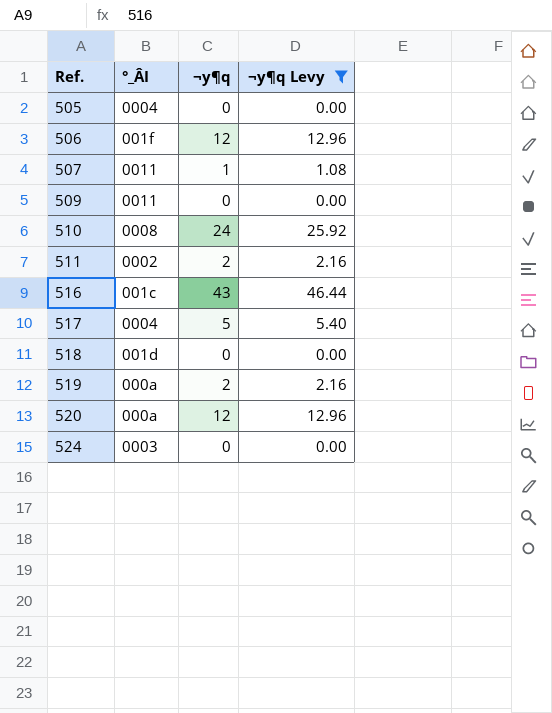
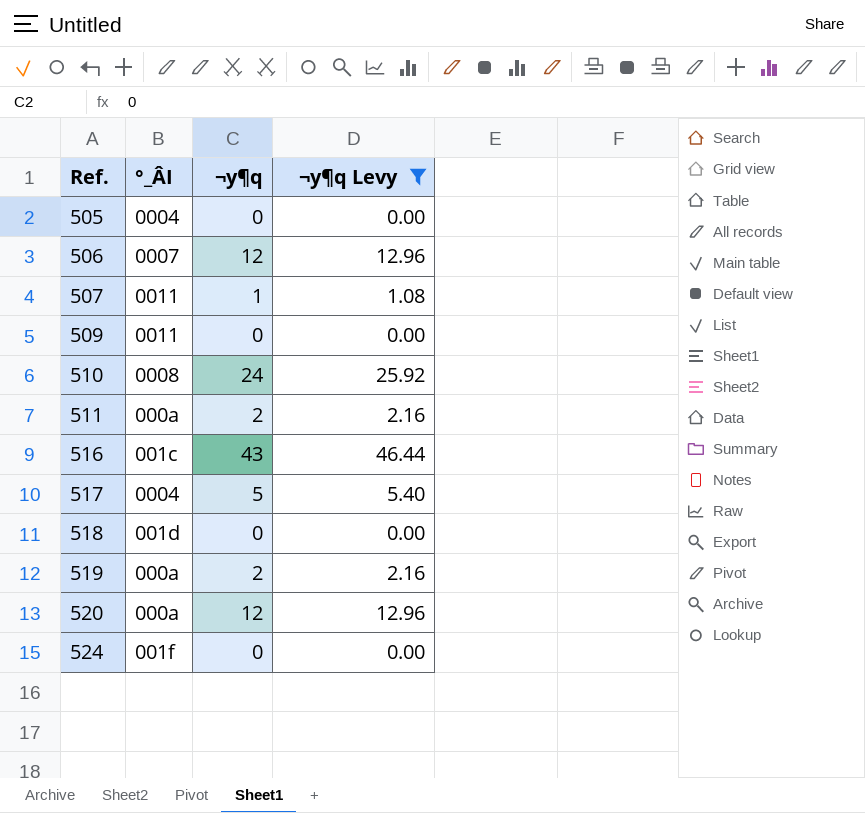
506 | °_ÂI: 001f -> 0007
511 | °_ÂI: 0002 -> 000a
524 | °_ÂI: 0003 -> 001f

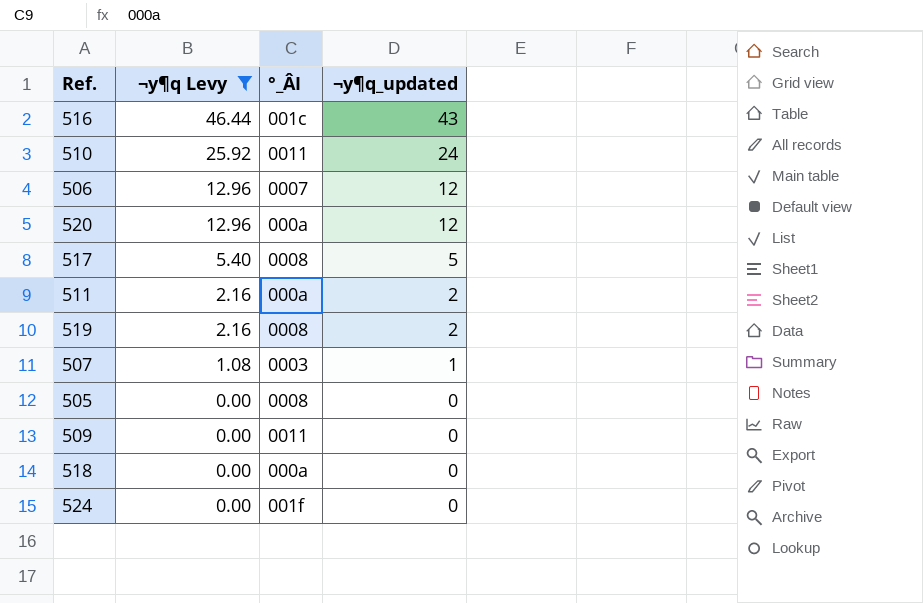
row order: Ref. ascending -> ¬y¶q Levy descending
column ¬y¶q Levy | position: 4 -> 2
column name: ¬y¶q -> ¬y¶q_updated
510 | °_ÂI: 0008 -> 0011
517 | °_ÂI: 0004 -> 0008
519 | °_ÂI: 000a -> 0008
507 | °_ÂI: 0011 -> 0003
505 | °_ÂI: 0004 -> 0008
518 | °_ÂI: 001d -> 000a

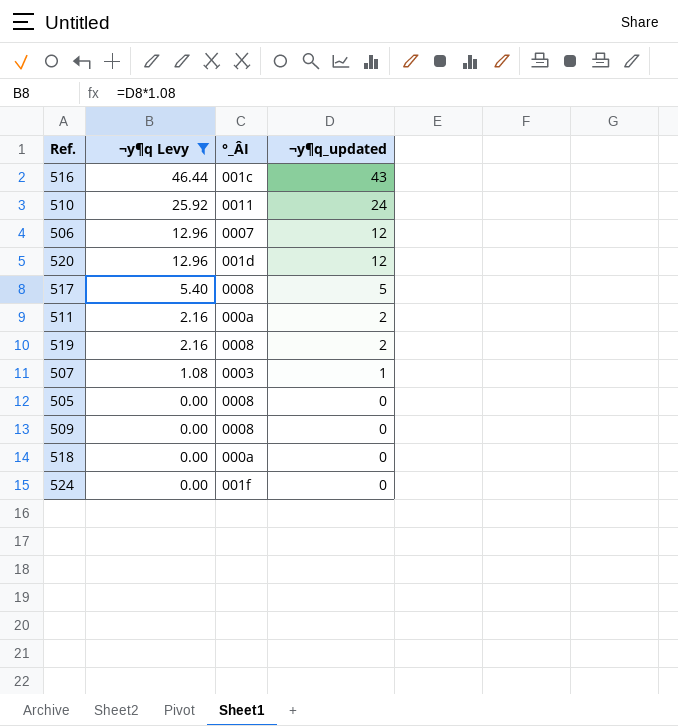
520 | °_ÂI: 000a -> 001d
509 | °_ÂI: 0011 -> 0008

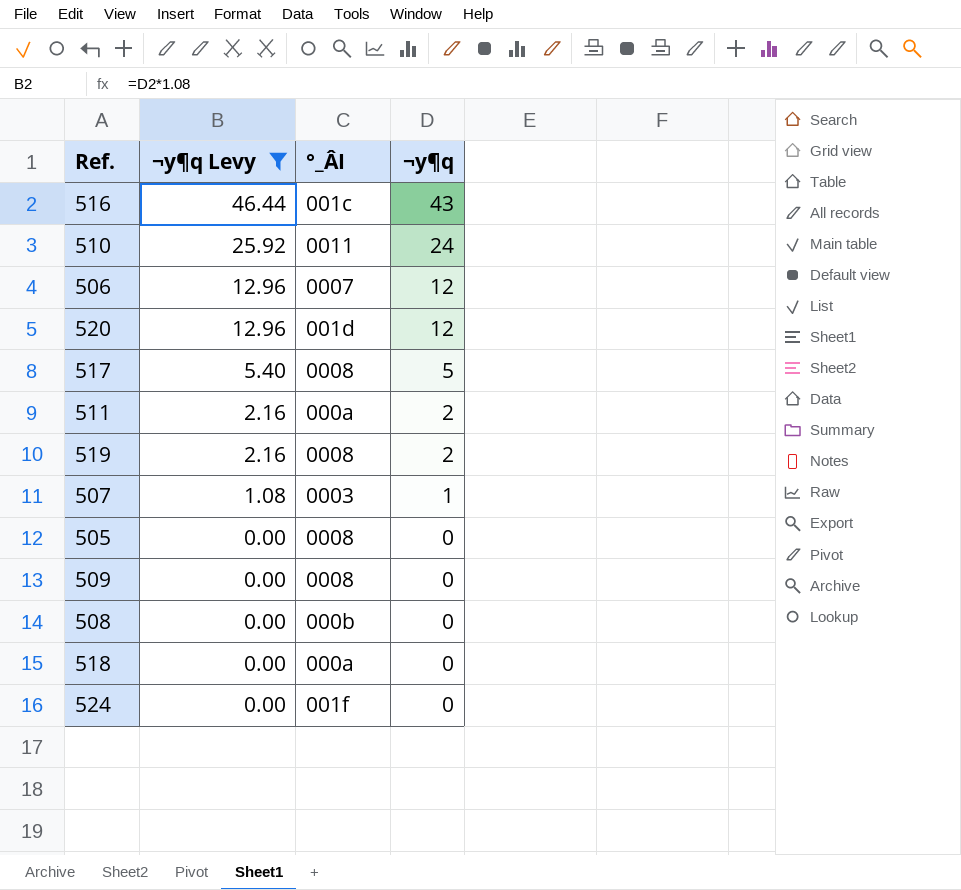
column name: ¬y¶q_updated -> ¬y¶q
row 508: none -> 0.00 | 000b | 0

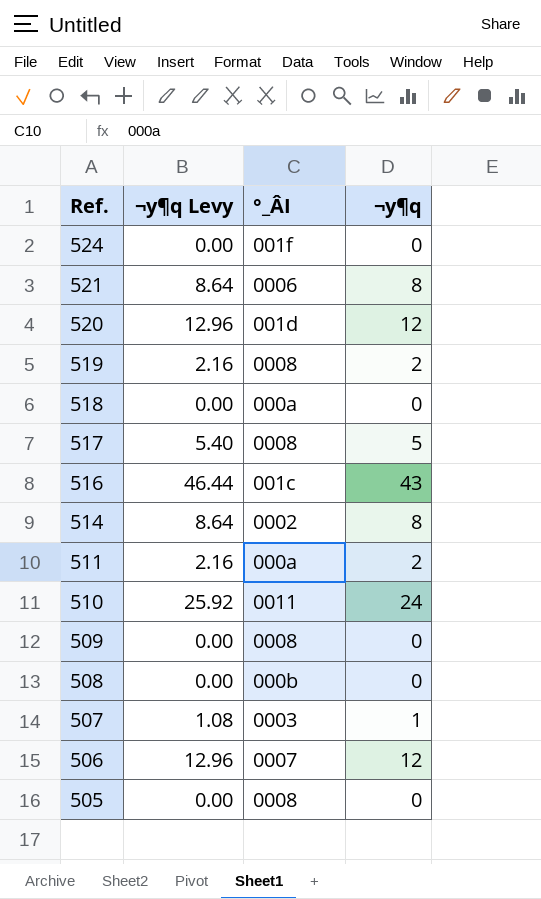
filter: ¬y¶q Levy != 8.64 -> none
row order: ¬y¶q Levy descending -> Ref. descending

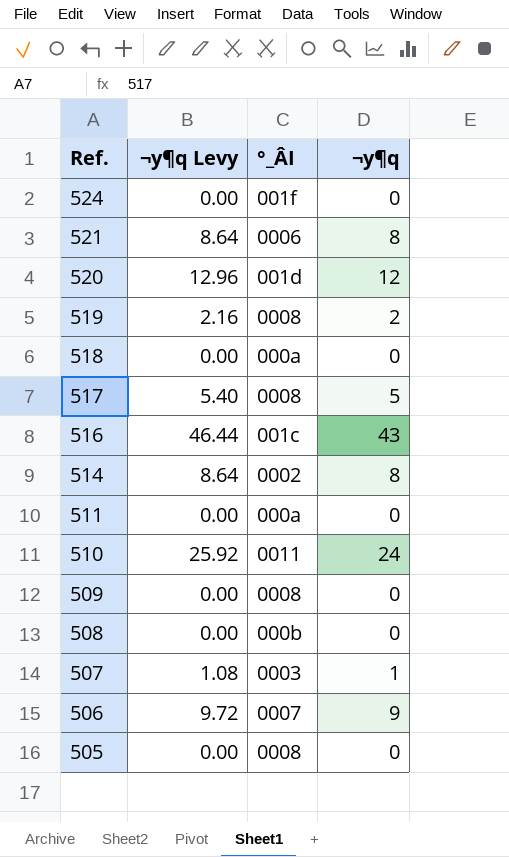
511 | ¬y¶q Levy: 2.16 -> 0.00
511 | ¬y¶q: 2 -> 0
506 | ¬y¶q Levy: 12.96 -> 9.72
506 | ¬y¶q: 12 -> 9

